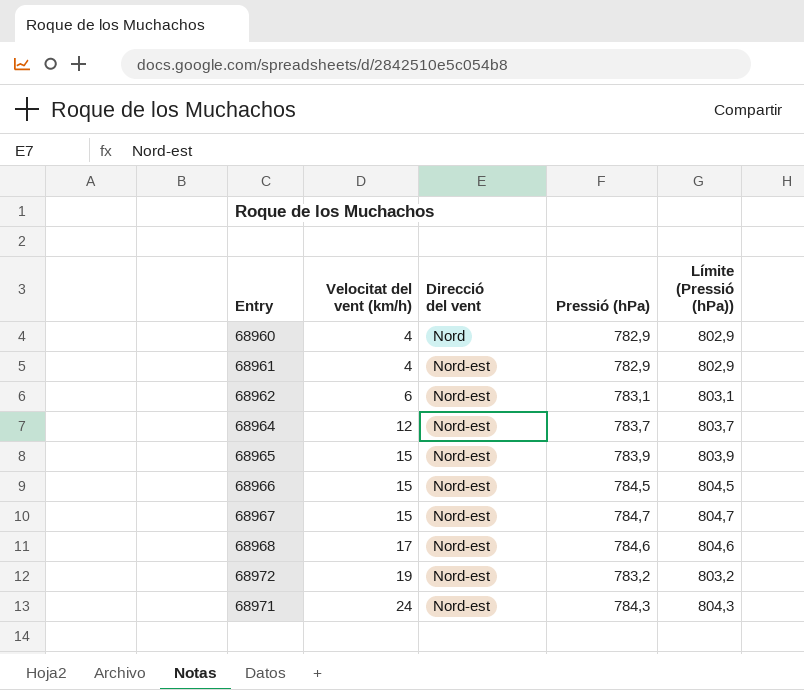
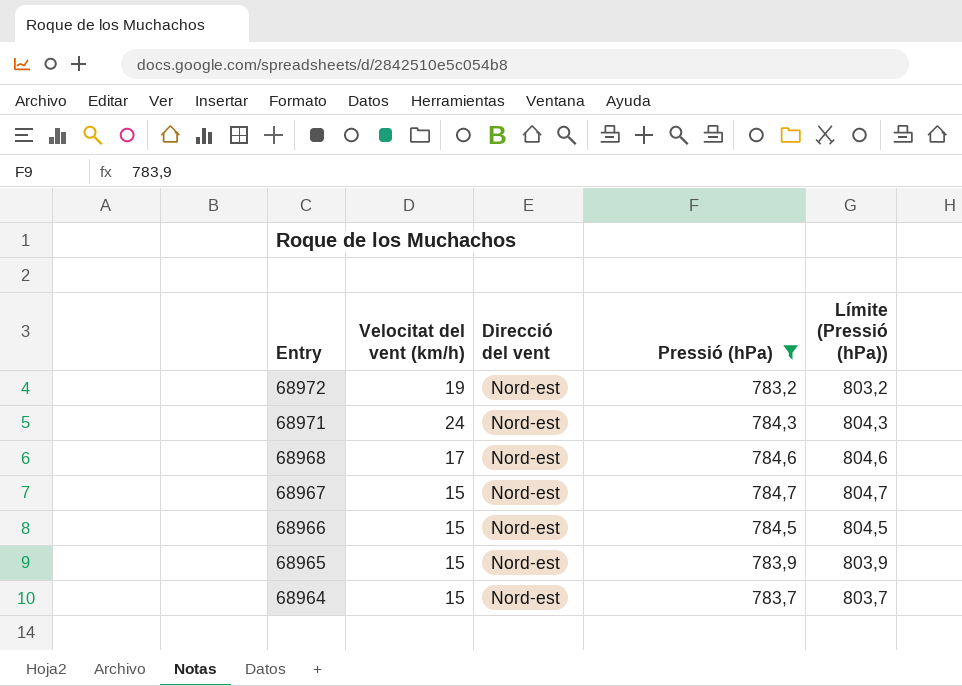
filter: none -> Pressió (hPa) >= 783,2
row order: Velocitat del vent (km/h) ascending -> Entry descending
68964 | Velocitat del vent (km/h): 12 -> 15

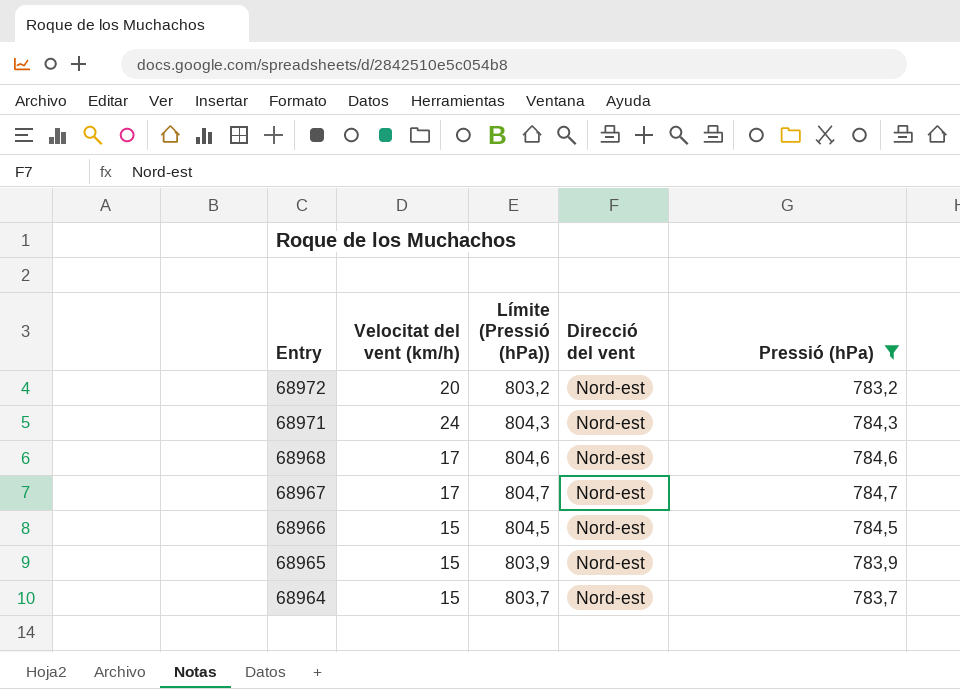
column Límite (Pressió (hPa)) | position: 5 -> 3
68972 | Velocitat del vent (km/h): 19 -> 20
68967 | Velocitat del vent (km/h): 15 -> 17

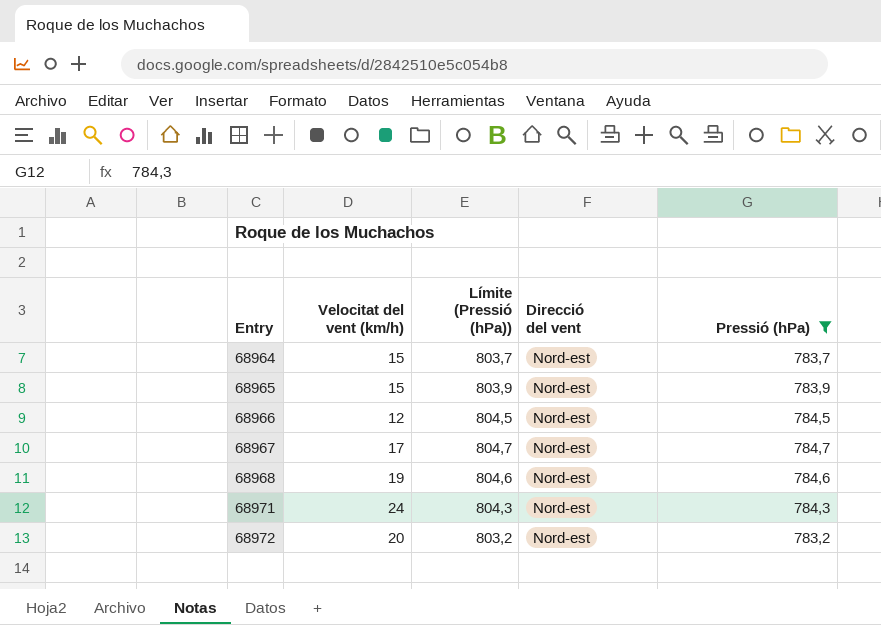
row order: Entry descending -> Entry ascending
68966 | Velocitat del vent (km/h): 15 -> 12
68968 | Velocitat del vent (km/h): 17 -> 19

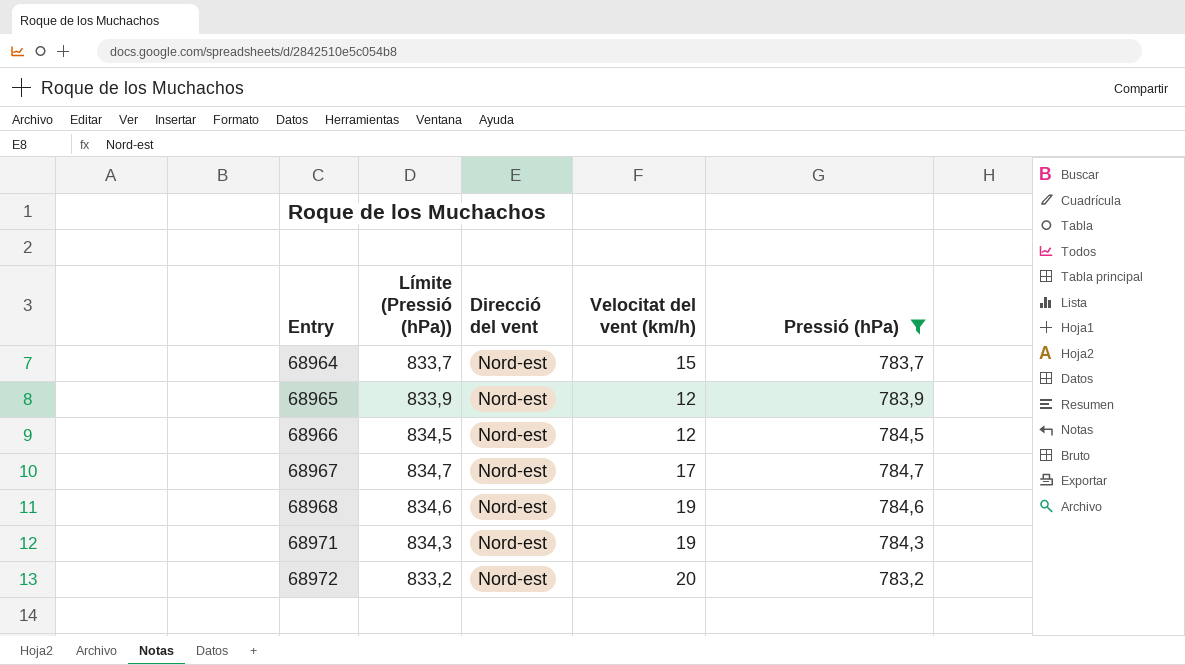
column Límite (Pressió (hPa)) | formula: [Pressió (hPa)] + 20 -> [Pressió (hPa)] + 50
column Velocitat del vent (km/h) | position: 2 -> 4
68965 | Velocitat del vent (km/h): 15 -> 12
68971 | Velocitat del vent (km/h): 24 -> 19

